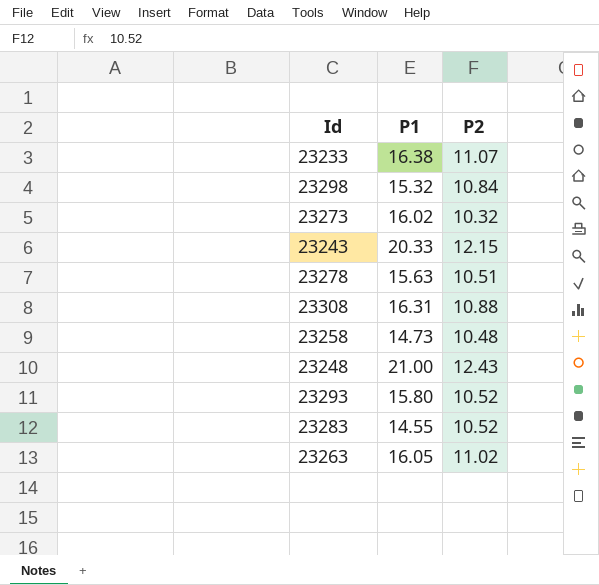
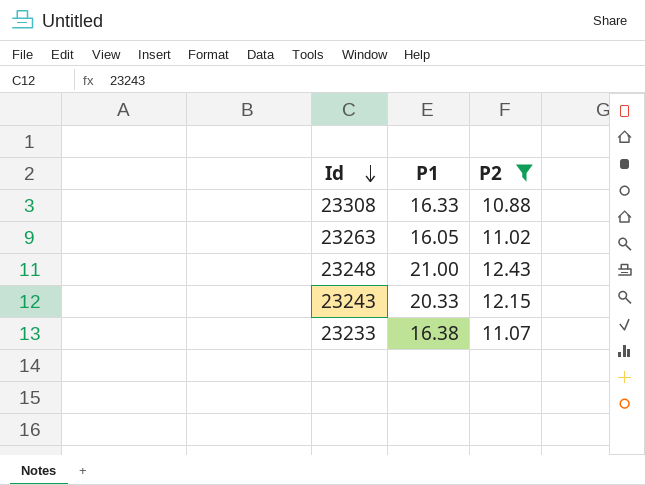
filter: none -> P2 >= 10.88
row order: none -> Id descending
23308 | P1: 16.31 -> 16.33

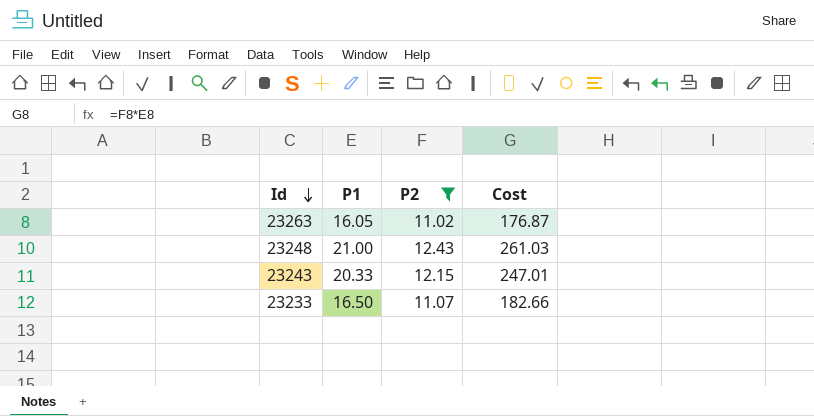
column Cost | formula: none -> [P1] * [P2]
row 23308: 16.33 | 10.88 -> none
23233 | P1: 16.38 -> 16.50

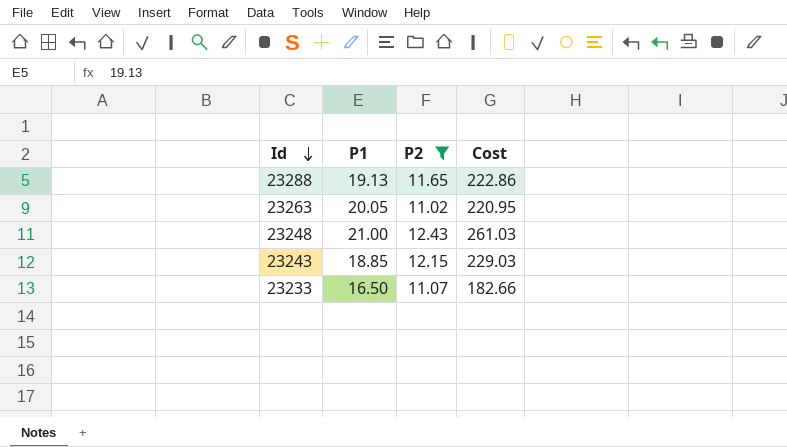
row 23288: none -> 19.13 | 11.65 | 222.86
23263 | P1: 16.05 -> 20.05
23263 | Cost: 176.87 -> 220.95
23243 | P1: 20.33 -> 18.85
23243 | Cost: 247.01 -> 229.03

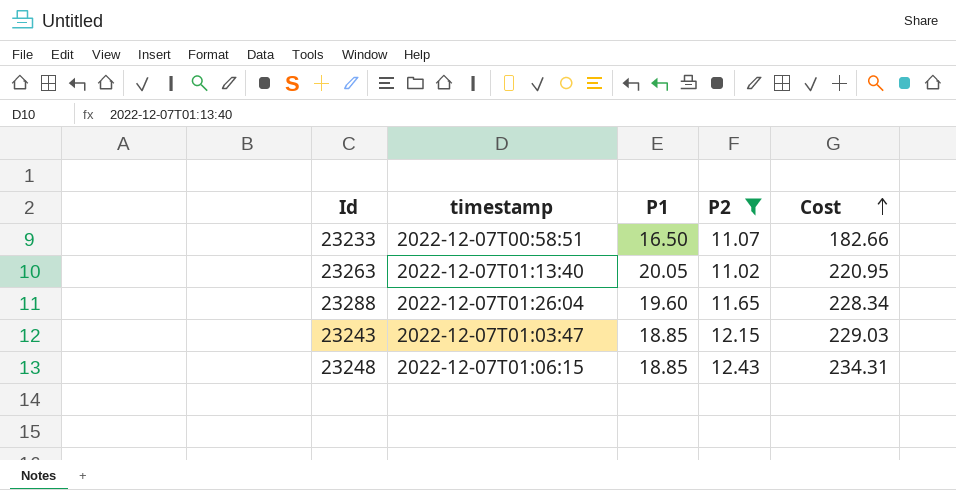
row order: Id descending -> Cost ascending
column timestamp | position: none -> 2
23288 | P1: 19.13 -> 19.60
23288 | Cost: 222.86 -> 228.34
23248 | P1: 21.00 -> 18.85
23248 | Cost: 261.03 -> 234.31

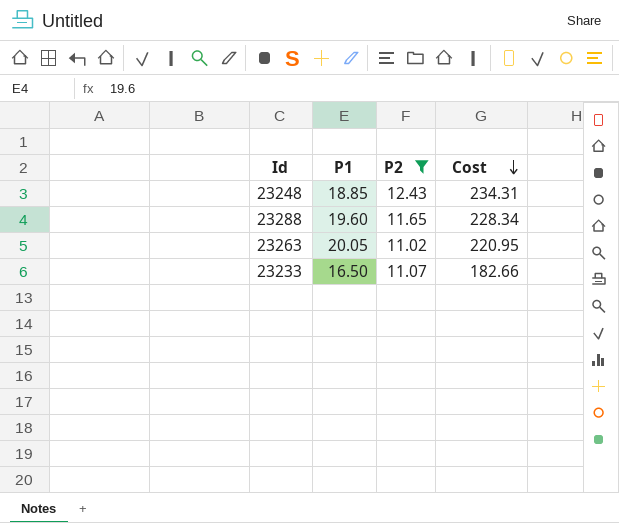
row order: Cost ascending -> Cost descending
column timestamp | position: 2 -> none
row 23243: 2022-12-07T01:03:47 | 18.85 | 12.15 | 229.03 -> none

